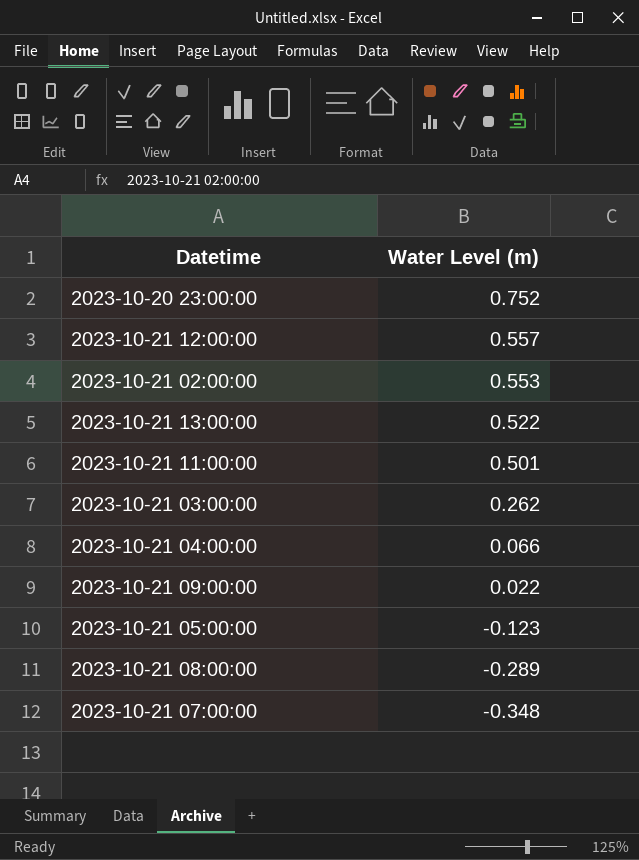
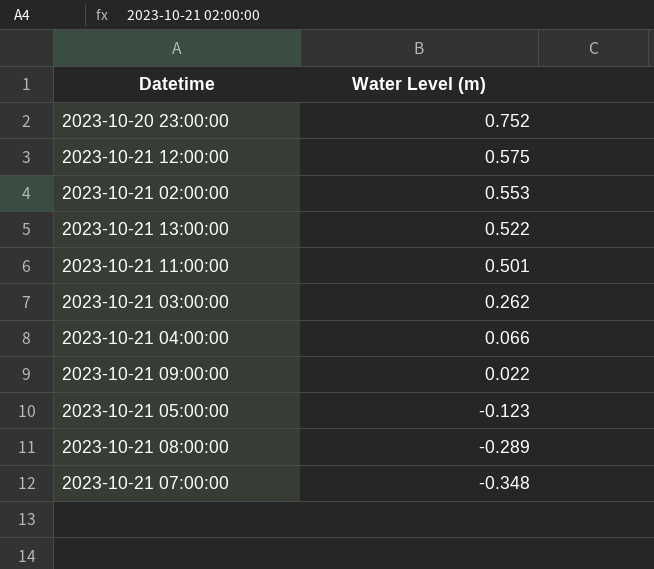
2023-10-21 12:00:00 | Water Level (m): 0.557 -> 0.575

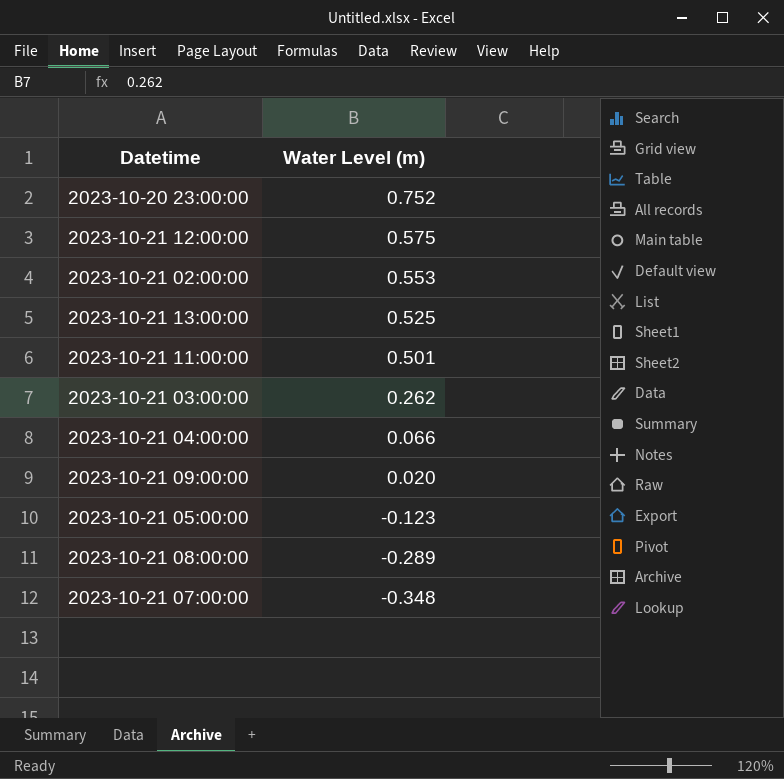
2023-10-21 13:00:00 | Water Level (m): 0.522 -> 0.525
2023-10-21 09:00:00 | Water Level (m): 0.022 -> 0.020

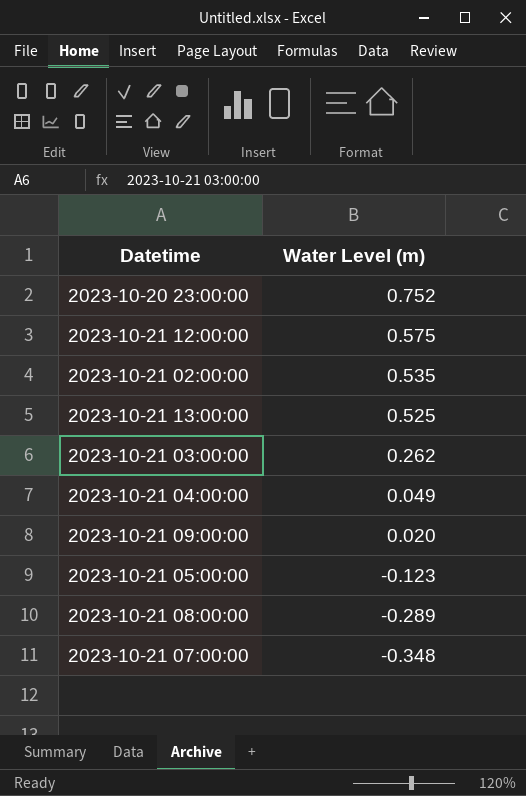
row 2023-10-21 11:00:00: 0.501 -> none
2023-10-21 02:00:00 | Water Level (m): 0.553 -> 0.535
2023-10-21 04:00:00 | Water Level (m): 0.066 -> 0.049

